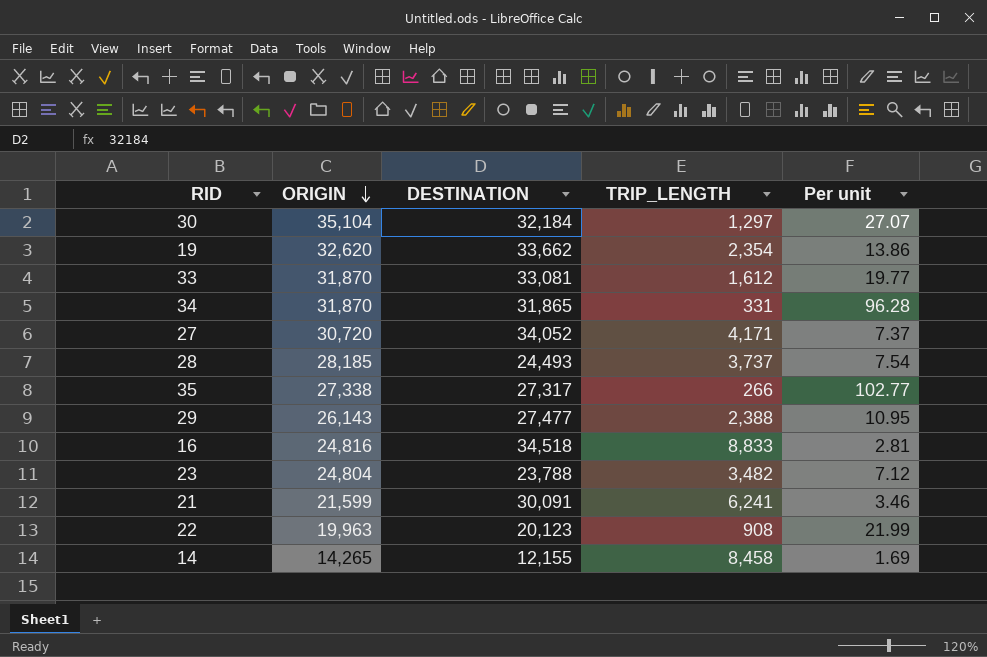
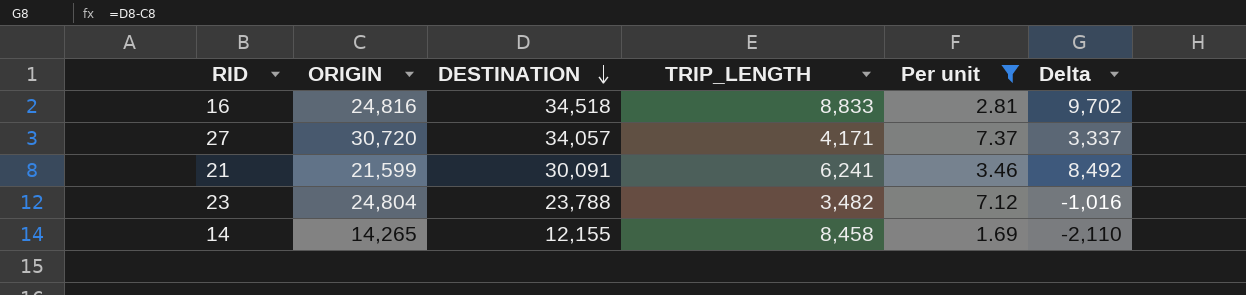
filter: none -> Per unit <= 7.37
row order: ORIGIN descending -> DESTINATION descending
column Delta | formula: none -> [DESTINATION] - [ORIGIN]
27 | DESTINATION: 34,052 -> 34,057

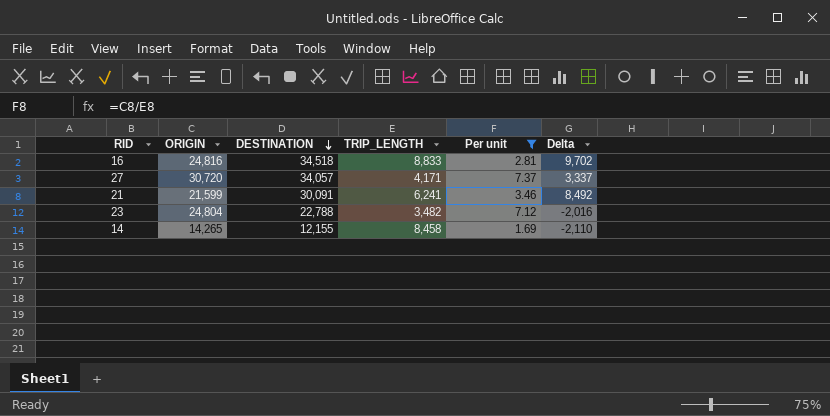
23 | DESTINATION: 23,788 -> 22,788
23 | Delta: -1,016 -> -2,016

